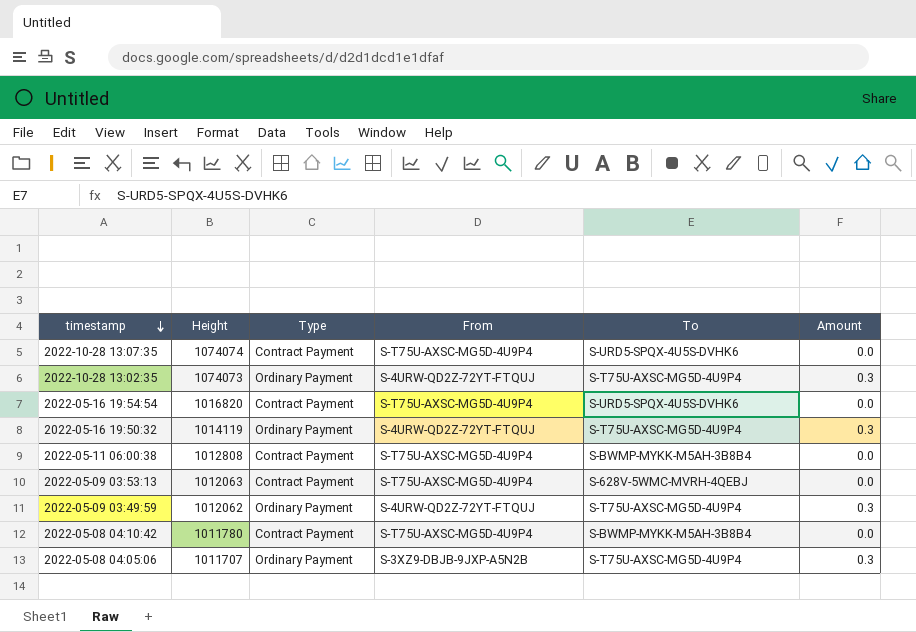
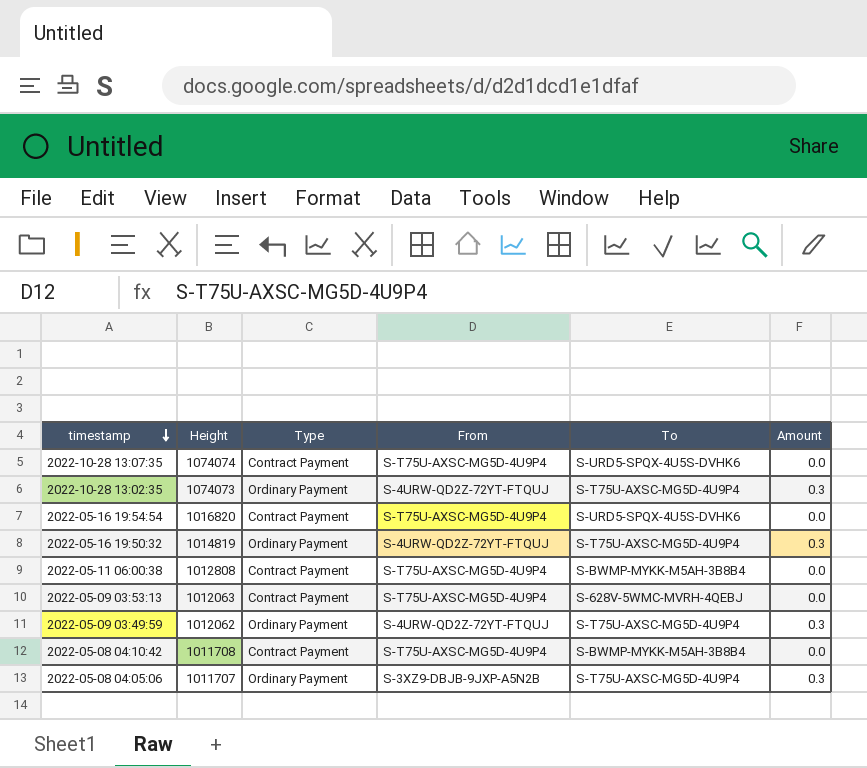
2022-05-16 19:50:32 | Height: 1014119 -> 1014819
2022-05-08 04:10:42 | Height: 1011780 -> 1011708

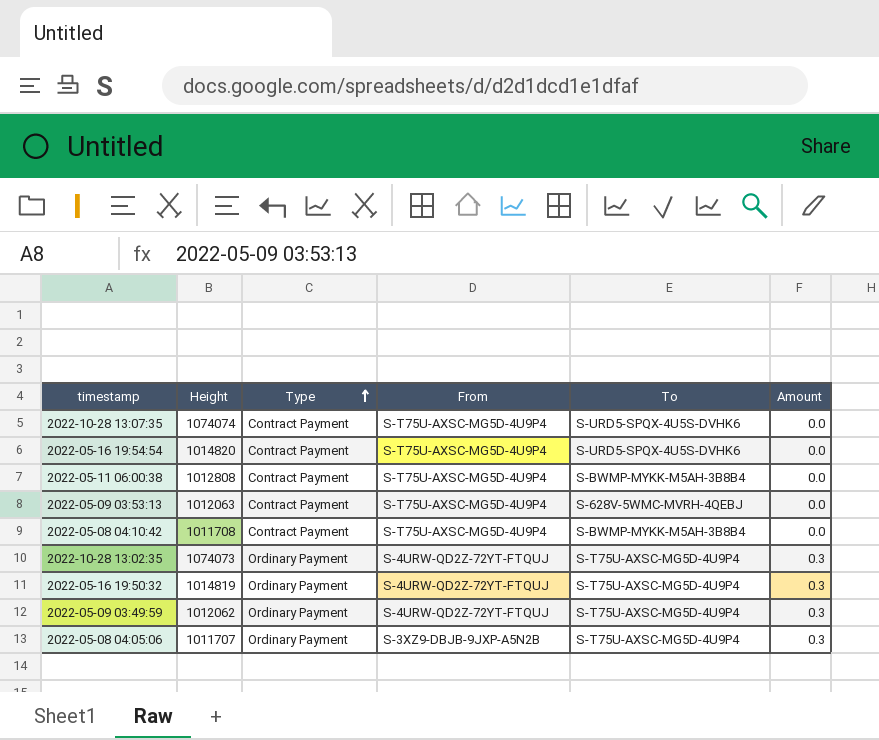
row order: timestamp descending -> Type ascending
2022-05-16 19:54:54 | Height: 1016820 -> 1014820

